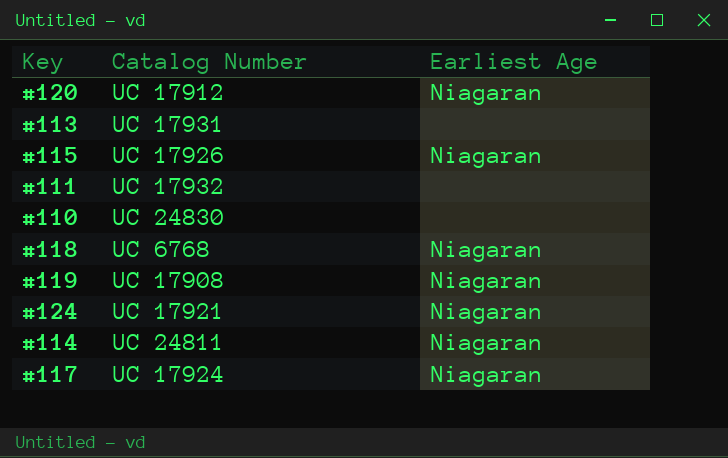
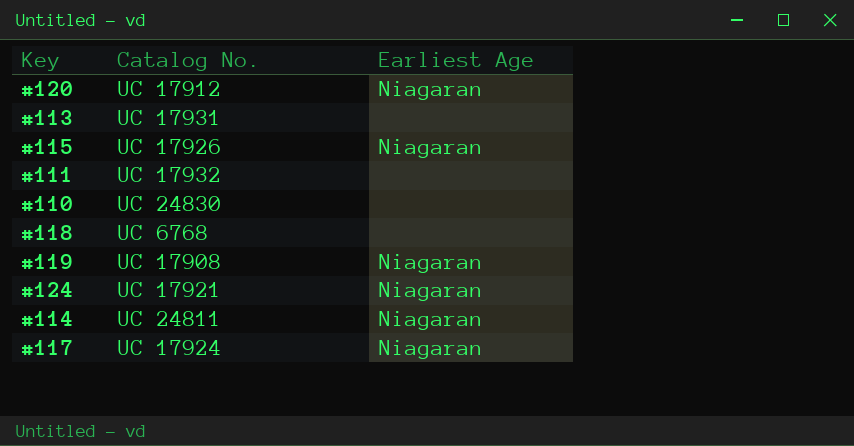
column name: Catalog Number -> Catalog No.
#118 | Earliest Age: Niagaran -> none

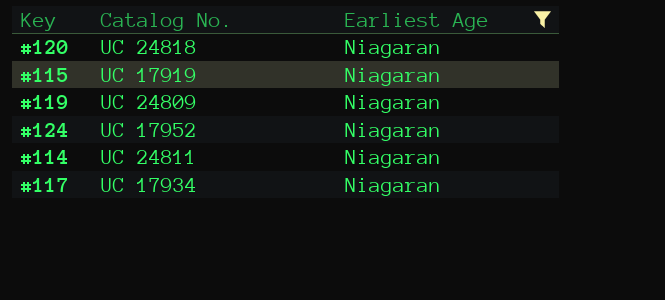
filter: none -> Earliest Age = Niagaran
#120 | Catalog No.: UC 17912 -> UC 24818
#115 | Catalog No.: UC 17926 -> UC 17919
#119 | Catalog No.: UC 17908 -> UC 24809
#124 | Catalog No.: UC 17921 -> UC 17952
#117 | Catalog No.: UC 17924 -> UC 17934

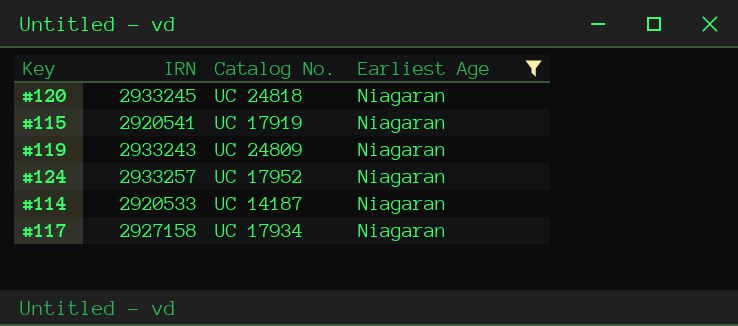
column IRN | position: none -> 2
#114 | Catalog No.: UC 24811 -> UC 14187

